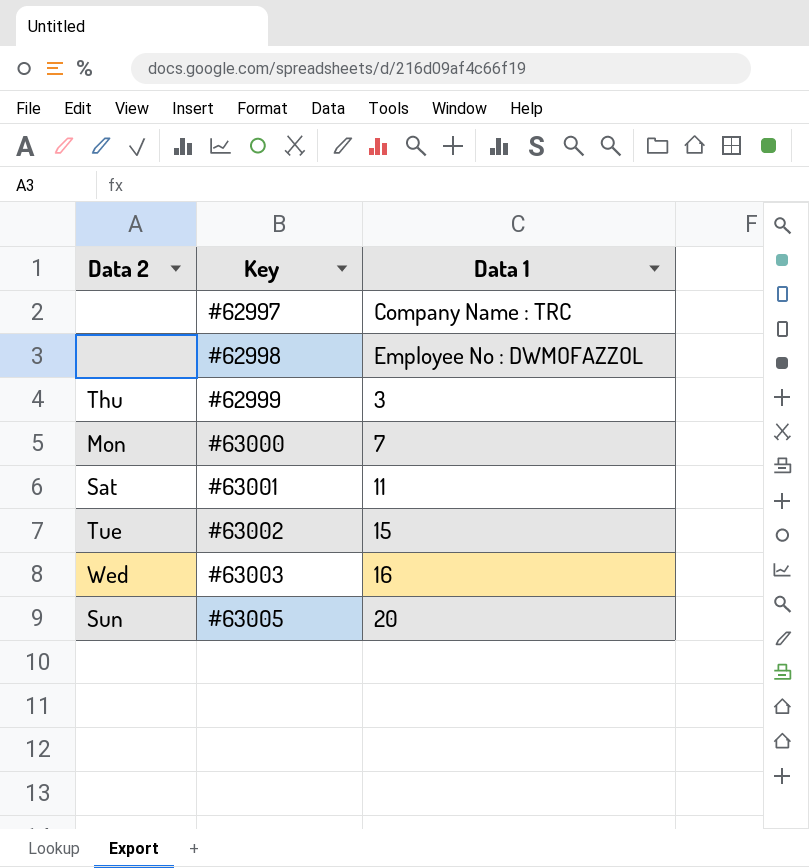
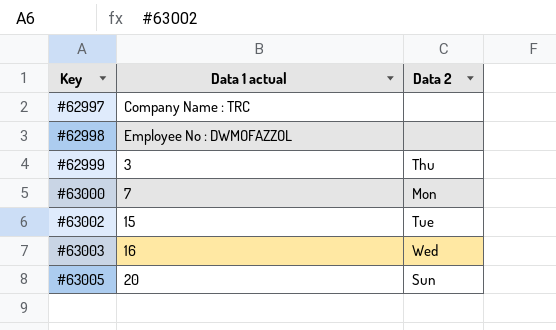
column name: Data 1 -> Data 1 actual
column Data 2 | position: 1 -> 3
row #63001: Sat | 11 -> none

